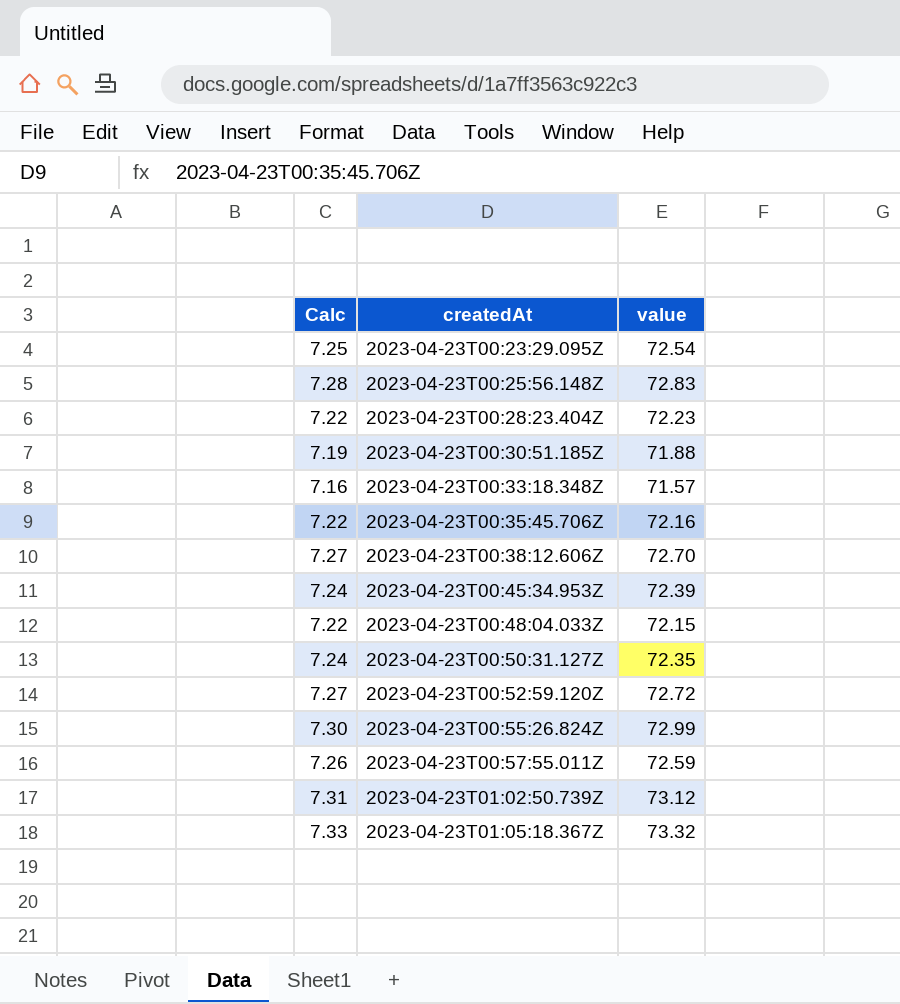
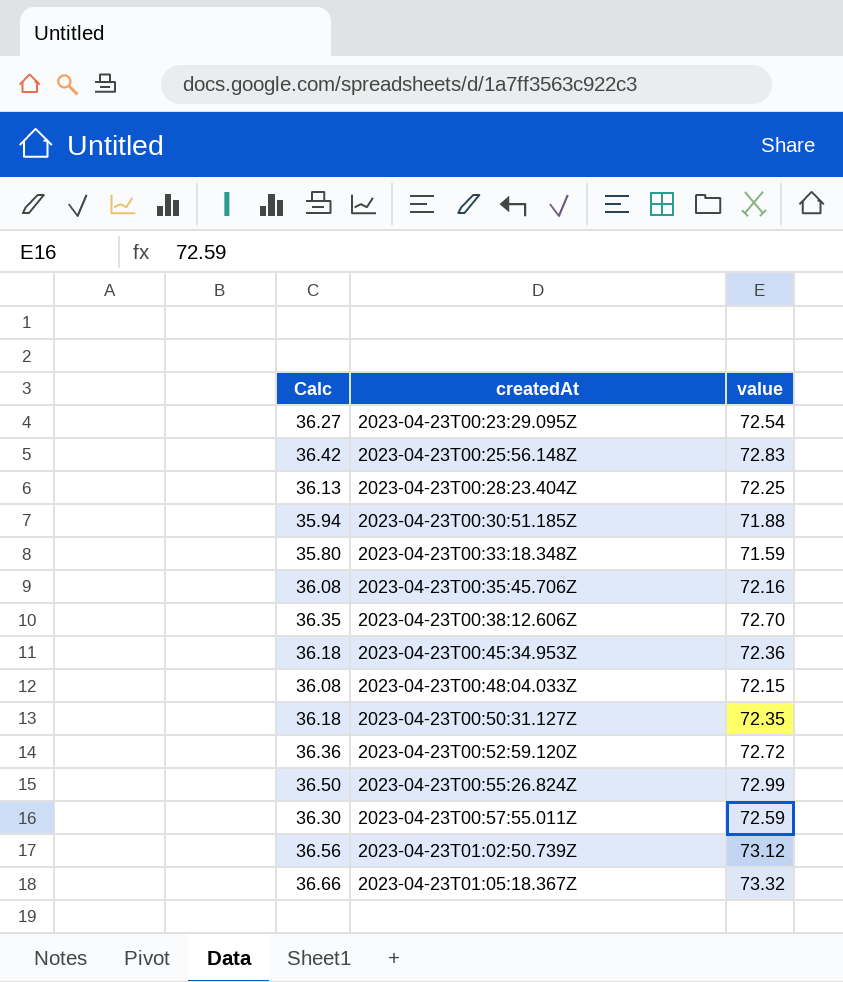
column Calc | formula: [value] * 0.1 -> [value] * 0.5
2023-04-23T00:28:23.404Z | value: 72.23 -> 72.25
2023-04-23T00:33:18.348Z | value: 71.57 -> 71.59
2023-04-23T00:45:34.953Z | value: 72.39 -> 72.36

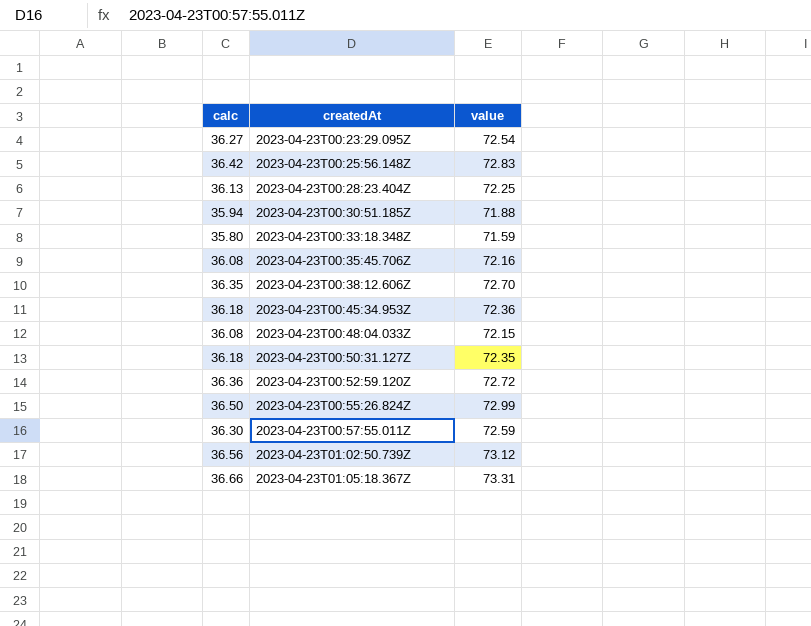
column name: Calc -> calc
2023-04-23T01:05:18.367Z | value: 73.32 -> 73.31

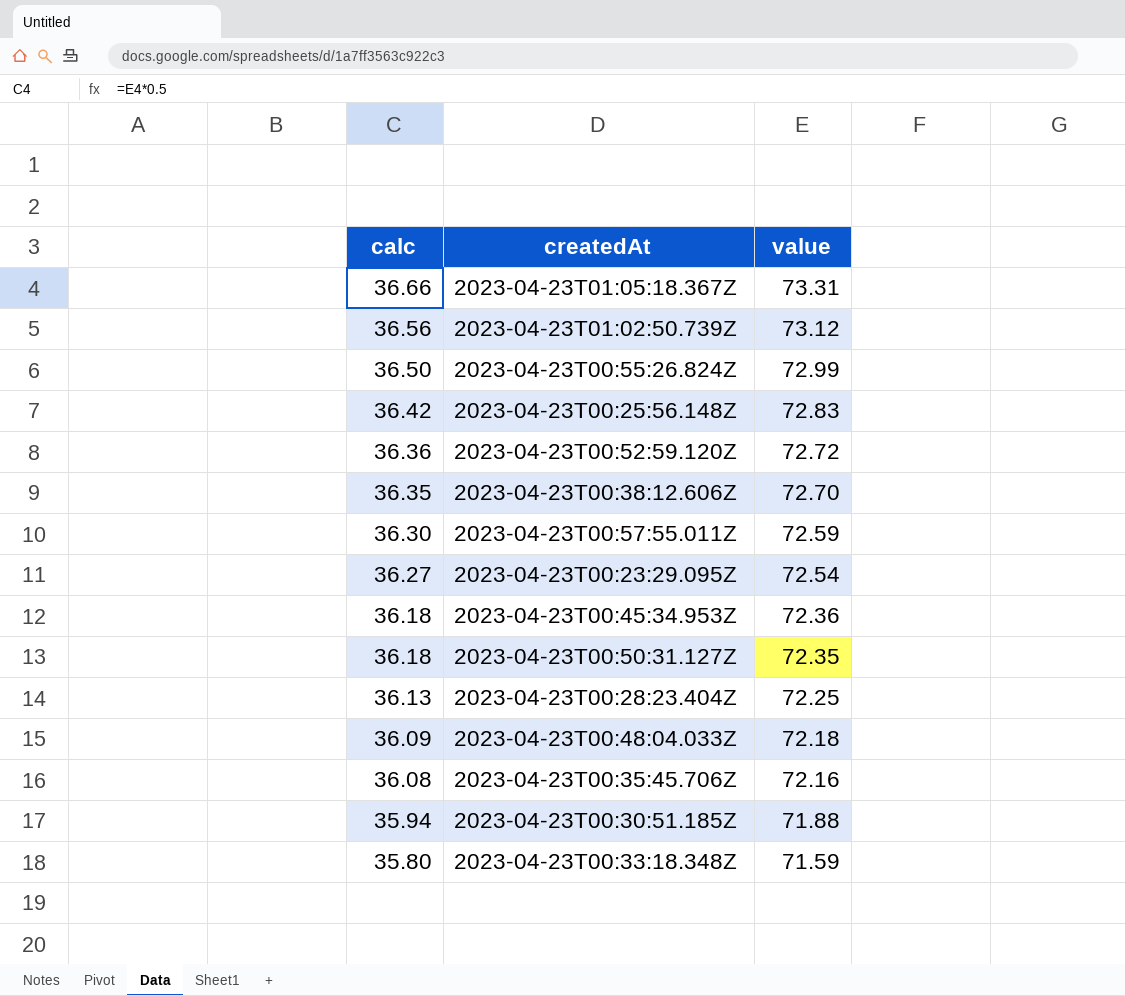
row order: createdAt ascending -> calc descending
2023-04-23T00:48:04.033Z | calc: 36.08 -> 36.09
2023-04-23T00:48:04.033Z | value: 72.15 -> 72.18

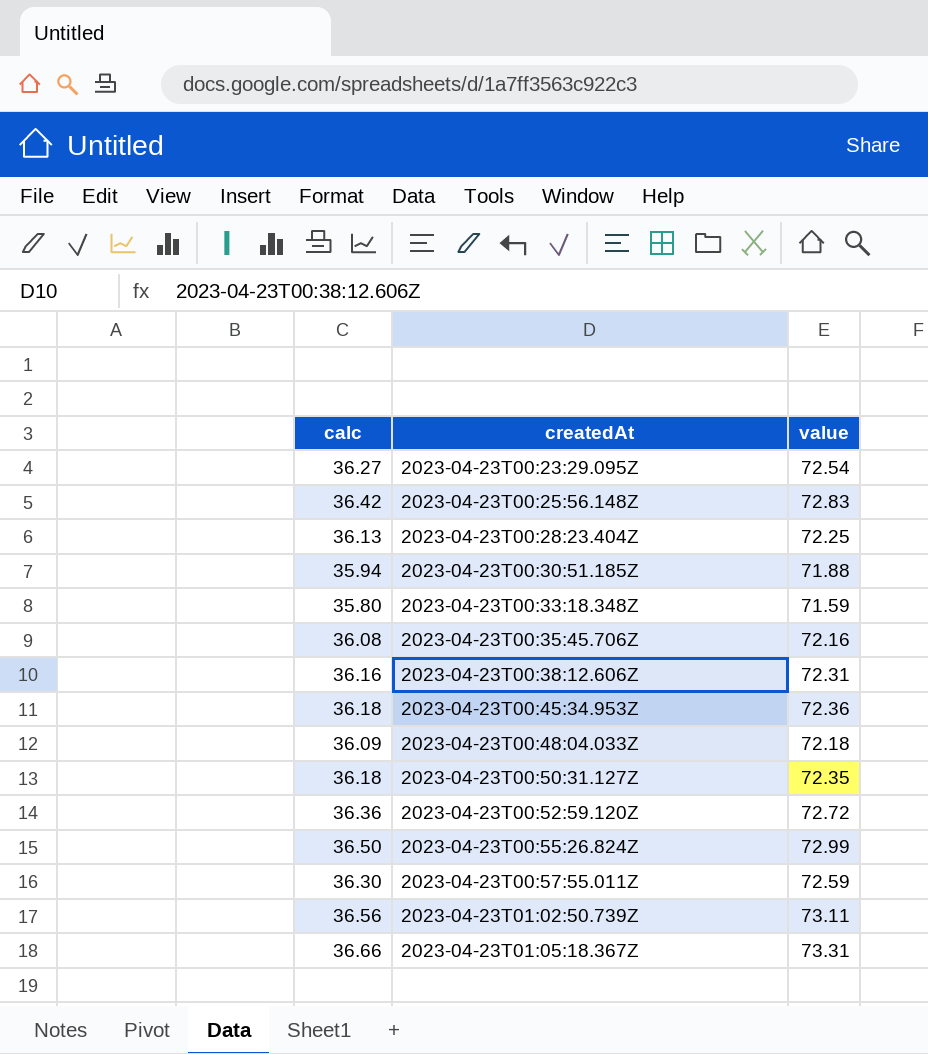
row order: calc descending -> createdAt ascending
2023-04-23T00:38:12.606Z | calc: 36.35 -> 36.16
2023-04-23T00:38:12.606Z | value: 72.70 -> 72.31
2023-04-23T01:02:50.739Z | value: 73.12 -> 73.11

